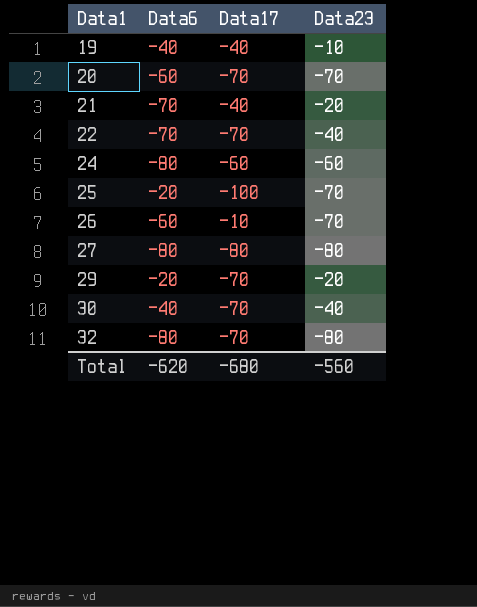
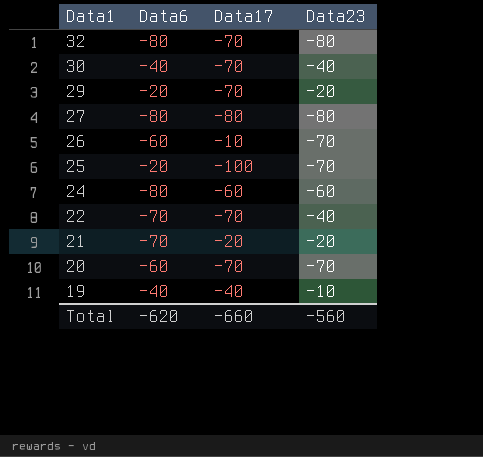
row order: Data1 ascending -> Data1 descending
21 | Data17: -40 -> -20
Total | Data17: -680 -> -660

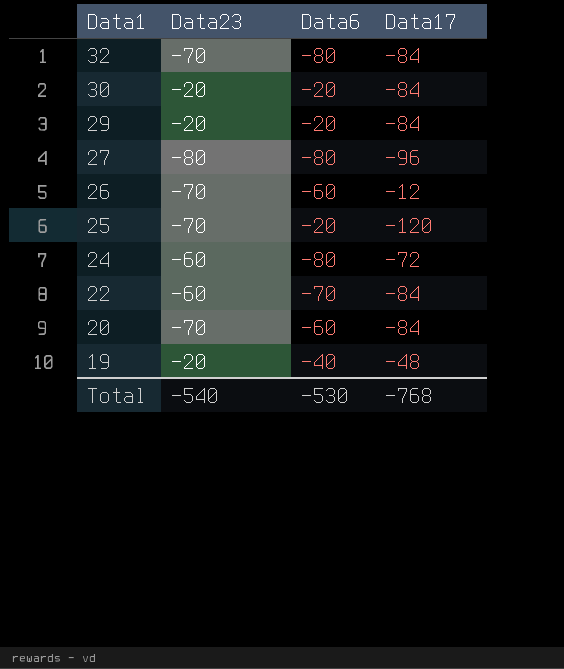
column Data23 | position: 4 -> 2
row 21: -70 | -20 | -20 -> none
32 | Data23: -80 -> -70
32 | Data17: -70 -> -84
30 | Data23: -40 -> -20
30 | Data6: -40 -> -20
30 | Data17: -70 -> -84
29 | Data17: -70 -> -84
27 | Data17: -80 -> -96
26 | Data17: -10 -> -12
25 | Data17: -100 -> -120
24 | Data17: -60 -> -72
22 | Data23: -40 -> -60
22 | Data17: -70 -> -84
20 | Data17: -70 -> -84
19 | Data23: -10 -> -20
19 | Data17: -40 -> -48
Total | Data23: -560 -> -540
Total | Data6: -620 -> -530
Total | Data17: -660 -> -768

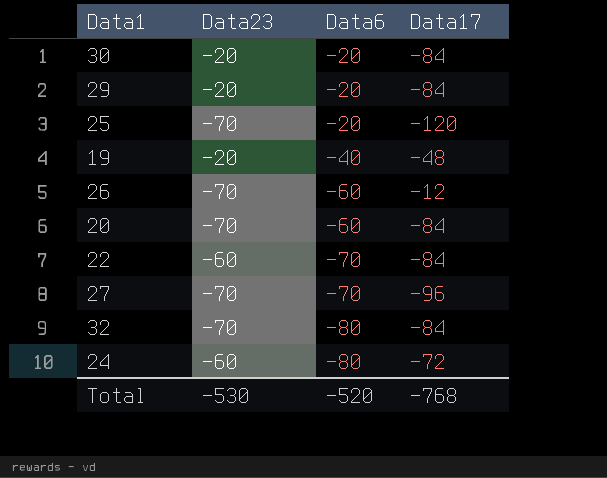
row order: Data1 descending -> Data6 descending
27 | Data23: -80 -> -70
27 | Data6: -80 -> -70
Total | Data23: -540 -> -530
Total | Data6: -530 -> -520

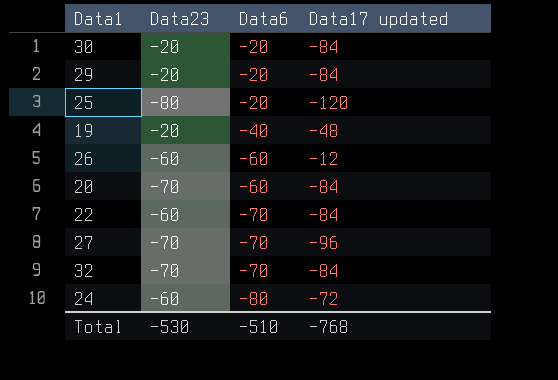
column name: Data17 -> Data17 updated
25 | Data23: -70 -> -80
26 | Data23: -70 -> -60
32 | Data6: -80 -> -70
Total | Data6: -520 -> -510

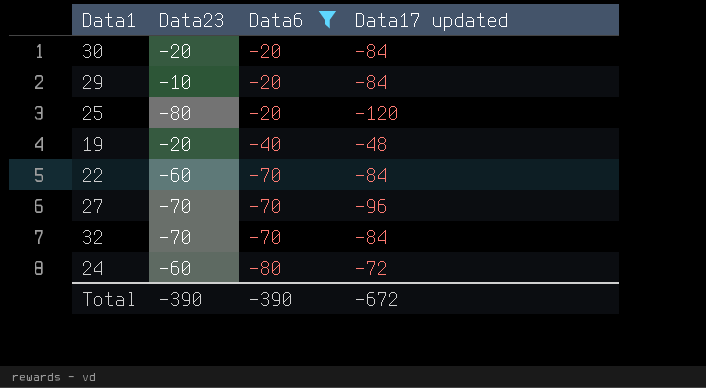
filter: none -> Data6 != -60
29 | Data23: -20 -> -10
Total | Data23: -530 -> -390
Total | Data6: -510 -> -390
Total | Data17 updated: -768 -> -672

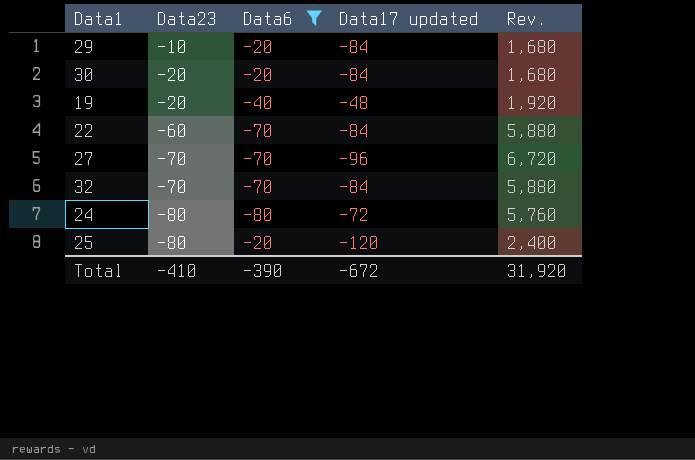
row order: Data6 descending -> Data23 descending
column Rev. | formula: none -> [Data6] * [Data17 updated]
24 | Data23: -60 -> -80
Total | Data23: -390 -> -410

